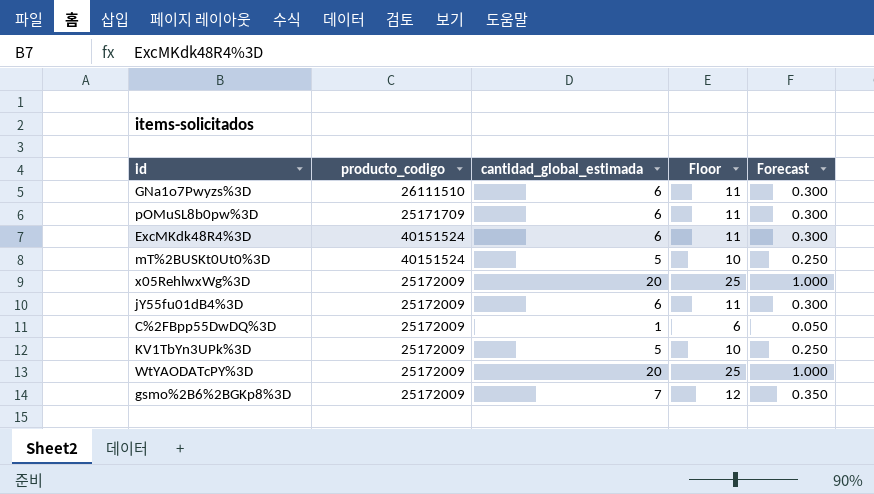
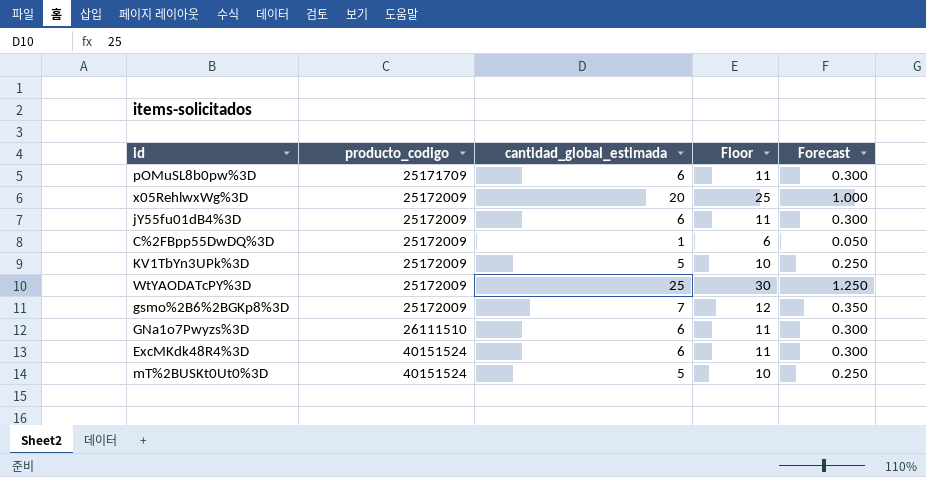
row order: none -> producto_codigo ascending
WtYAODATcPY%3D | cantidad_global_estimada: 20 -> 25
WtYAODATcPY%3D | Floor: 25 -> 30
WtYAODATcPY%3D | Forecast: 1.000 -> 1.250

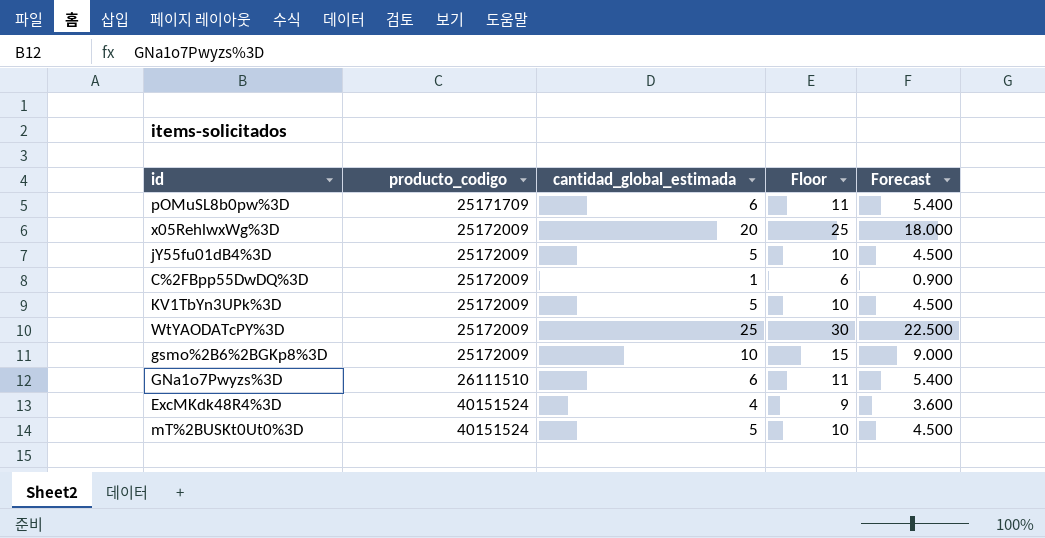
column Forecast | formula: [cantidad_global_estimada] * 0.05 -> [cantidad_global_estimada] * 0.9
jY55fu01dB4%3D | cantidad_global_estimada: 6 -> 5
jY55fu01dB4%3D | Floor: 11 -> 10
gsmo%2B6%2BGKp8%3D | cantidad_global_estimada: 7 -> 10
gsmo%2B6%2BGKp8%3D | Floor: 12 -> 15
ExcMKdk48R4%3D | cantidad_global_estimada: 6 -> 4
ExcMKdk48R4%3D | Floor: 11 -> 9

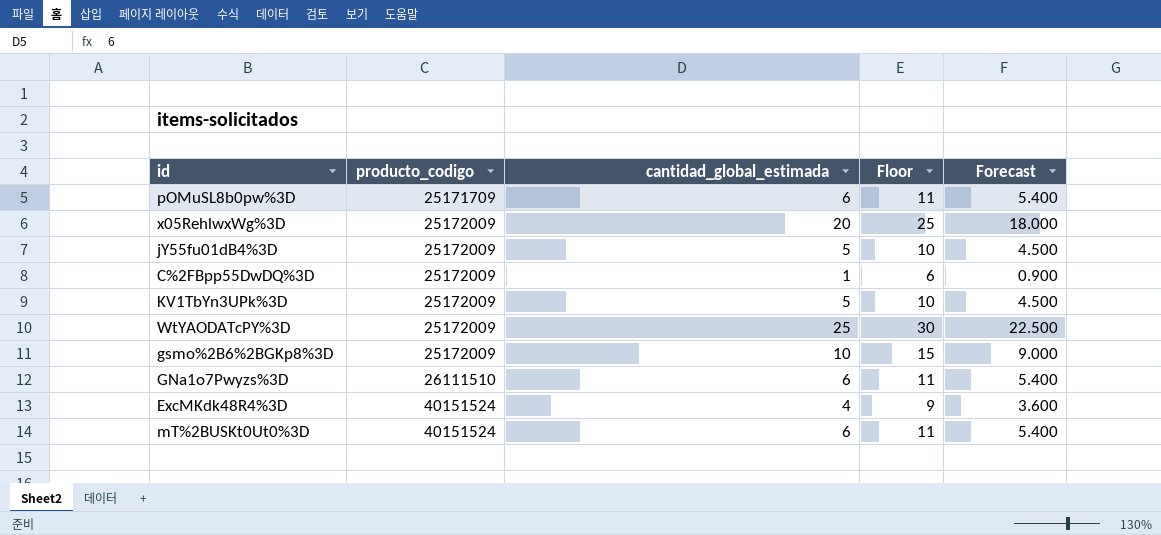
mT%2BUSKt0Ut0%3D | cantidad_global_estimada: 5 -> 6
mT%2BUSKt0Ut0%3D | Floor: 10 -> 11
mT%2BUSKt0Ut0%3D | Forecast: 4.500 -> 5.400

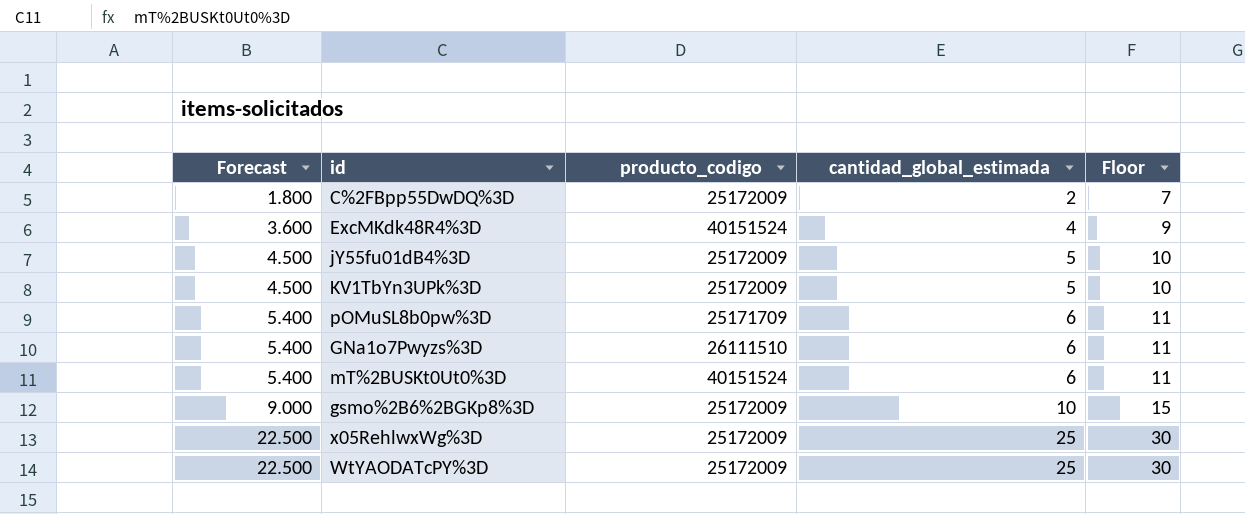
row order: producto_codigo ascending -> Forecast ascending
column Forecast | position: 5 -> 1
C%2FBpp55DwDQ%3D | Forecast: 0.900 -> 1.800
C%2FBpp55DwDQ%3D | cantidad_global_estimada: 1 -> 2
C%2FBpp55DwDQ%3D | Floor: 6 -> 7
x05RehlwxWg%3D | Forecast: 18.000 -> 22.500
x05RehlwxWg%3D | cantidad_global_estimada: 20 -> 25
x05RehlwxWg%3D | Floor: 25 -> 30

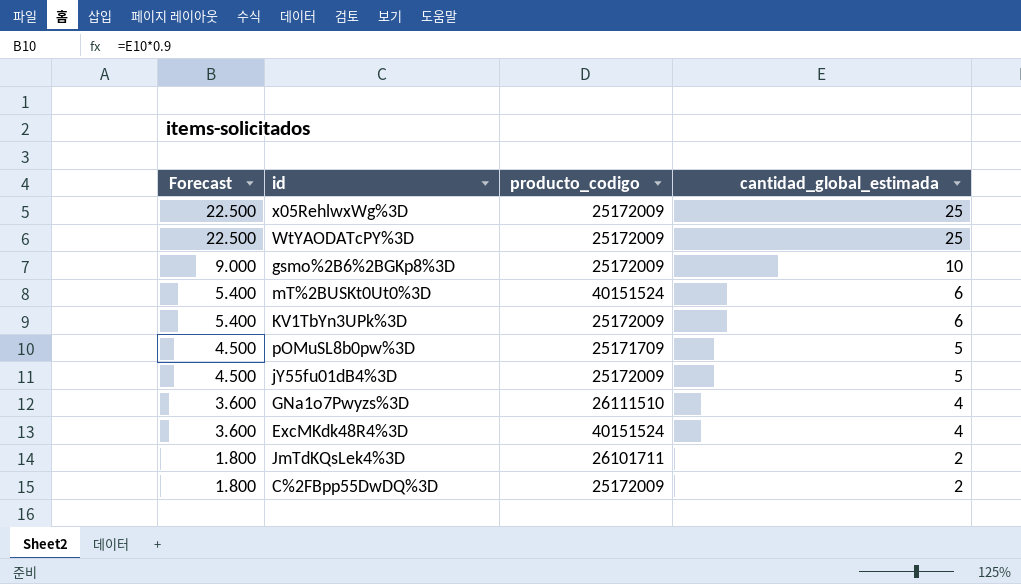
row order: Forecast ascending -> Forecast descending
column Floor | formula: [cantidad_global_estimada] + 5 -> none
KV1TbYn3UPk%3D | Forecast: 4.500 -> 5.400
KV1TbYn3UPk%3D | cantidad_global_estimada: 5 -> 6
pOMuSL8b0pw%3D | Forecast: 5.400 -> 4.500
pOMuSL8b0pw%3D | cantidad_global_estimada: 6 -> 5
GNa1o7Pwyzs%3D | Forecast: 5.400 -> 3.600
GNa1o7Pwyzs%3D | cantidad_global_estimada: 6 -> 4
row JmTdKQsLek4%3D: none -> 1.800 | 26101711 | 2

